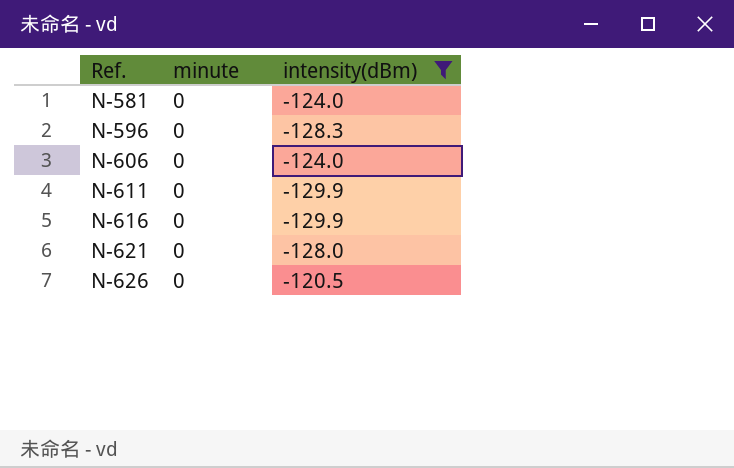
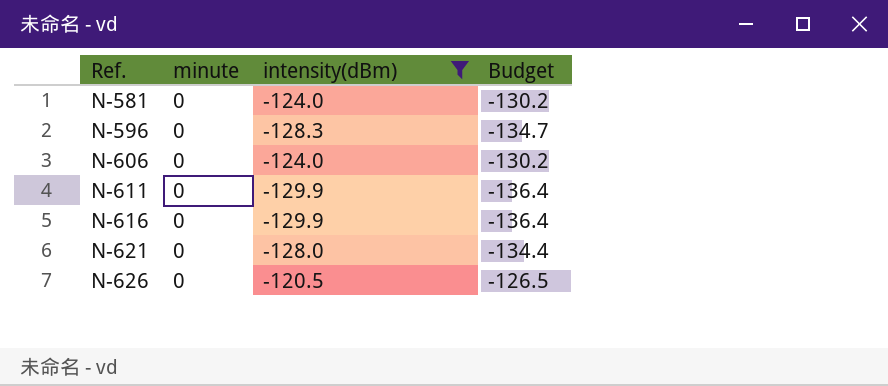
column Budget | formula: none -> [intensity(dBm)] * 1.05

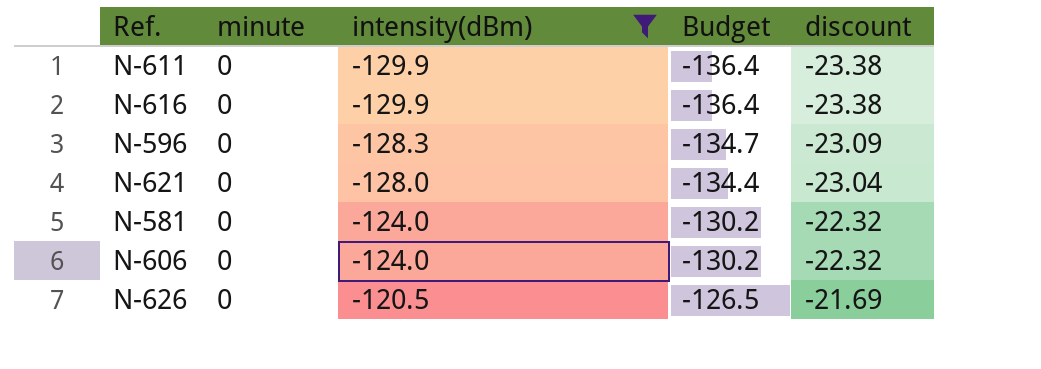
row order: Ref. ascending -> intensity(dBm) ascending
column discount | formula: none -> [intensity(dBm)] * 0.18

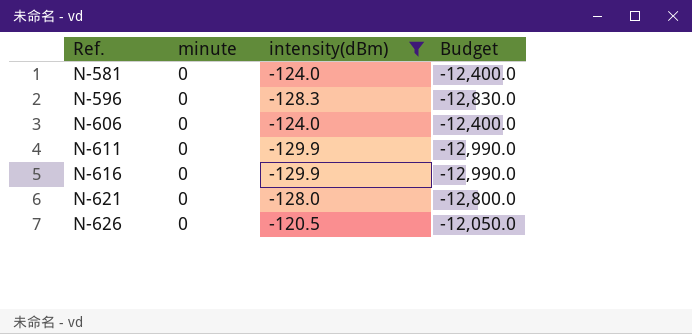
row order: intensity(dBm) ascending -> Ref. ascending
column discount | formula: [intensity(dBm)] * 0.18 -> none
column Budget | formula: [intensity(dBm)] * 1.05 -> [intensity(dBm)] * 100

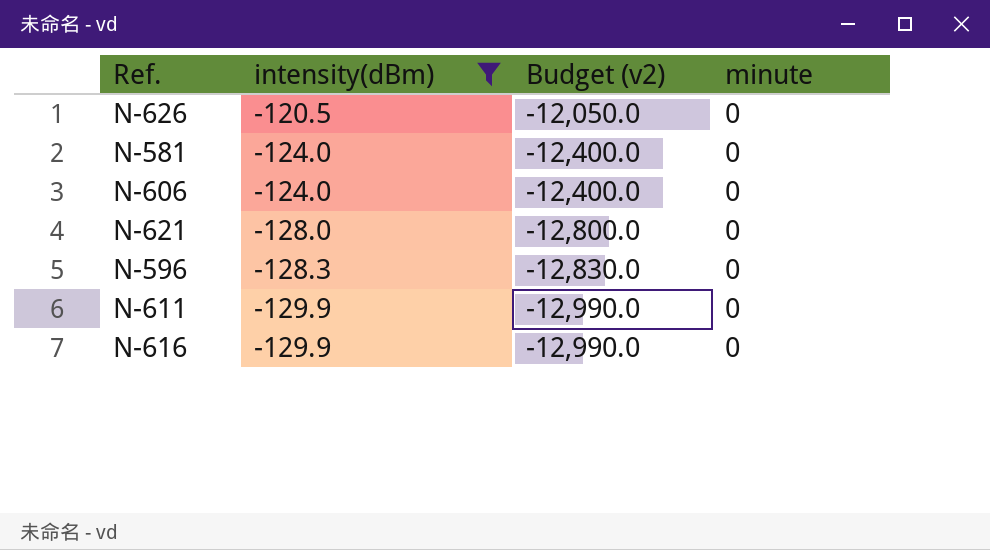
row order: Ref. ascending -> intensity(dBm) descending
column name: Budget -> Budget (v2)
column minute | position: 2 -> 4

